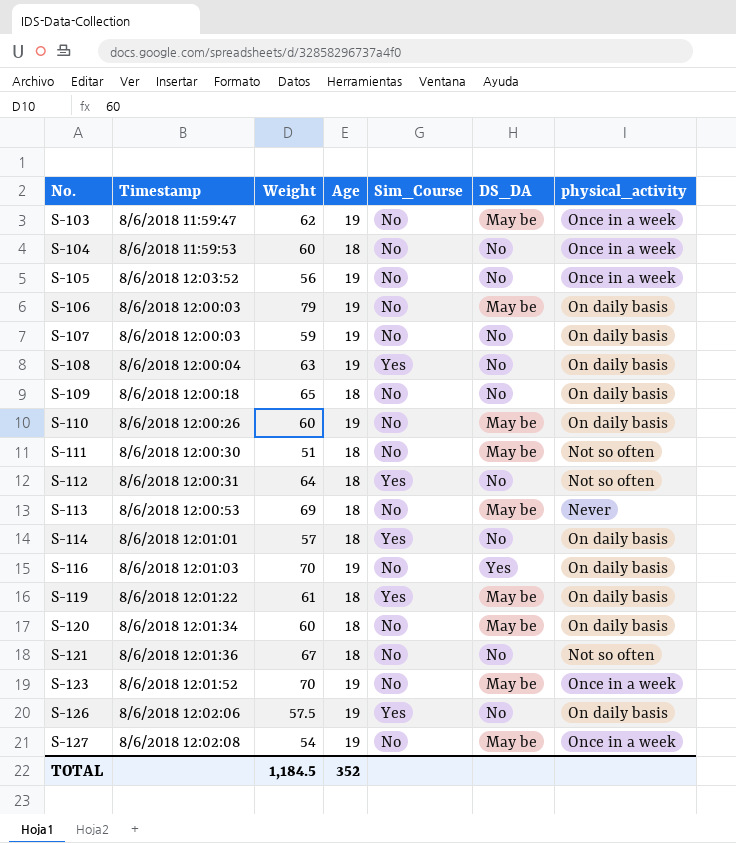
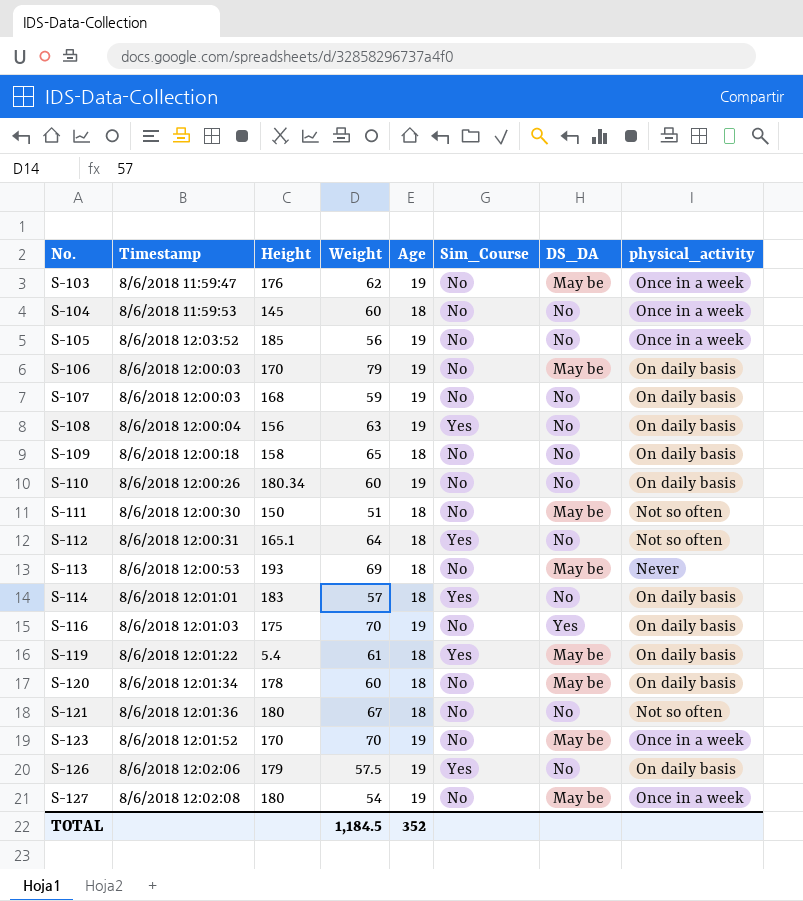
column Height | position: none -> 3
S-110 | DS_DA: May be -> No

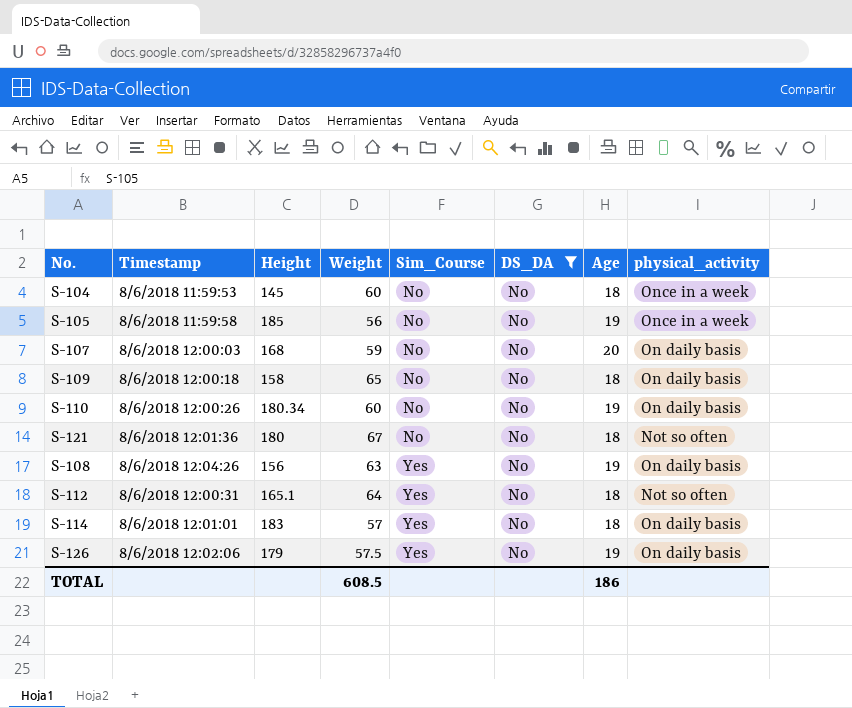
filter: none -> DS_DA = No
row order: No. ascending -> Sim_Course ascending
column Age | position: 5 -> 7
S-105 | Timestamp: 8/6/2018 12:03:52 -> 8/6/2018 11:59:58
S-107 | Age: 19 -> 20
S-108 | Timestamp: 8/6/2018 12:00:04 -> 8/6/2018 12:04:26
TOTAL | Weight: 1,184.5 -> 608.5
TOTAL | Age: 352 -> 186

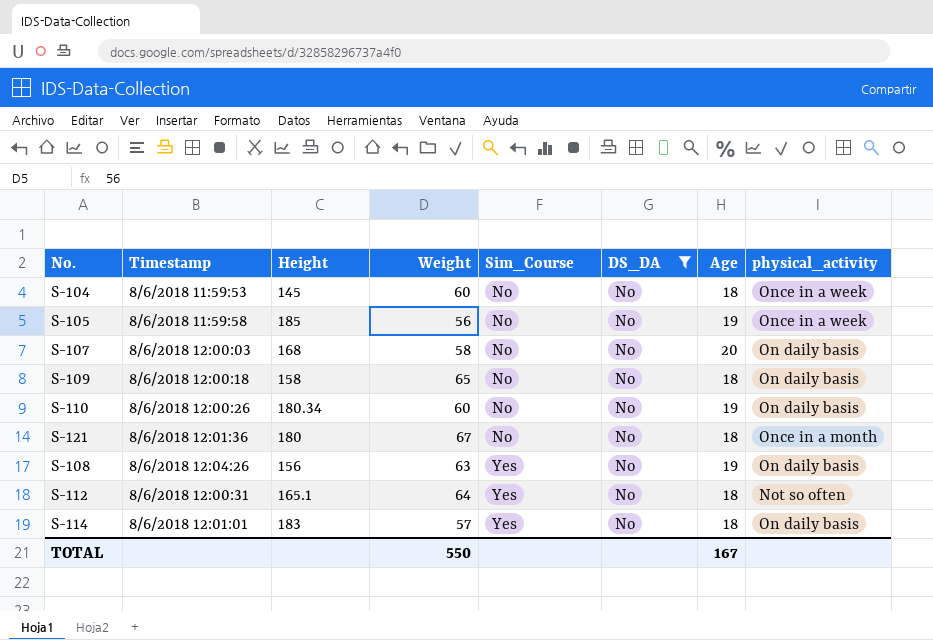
row S-126: 8/6/2018 12:02:06 | 179 | 57.5 | Yes | No | 19 | On daily basis -> none
S-107 | Weight: 59 -> 58
S-121 | physical_activity: Not so often -> Once in a month
TOTAL | Weight: 608.5 -> 550
TOTAL | Age: 186 -> 167

